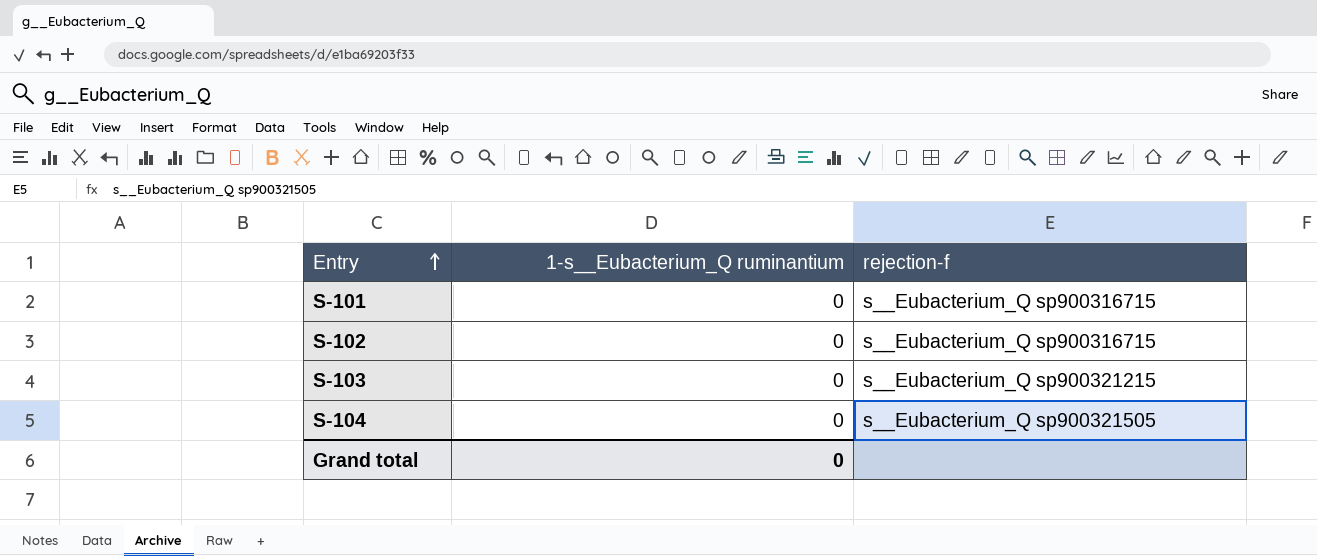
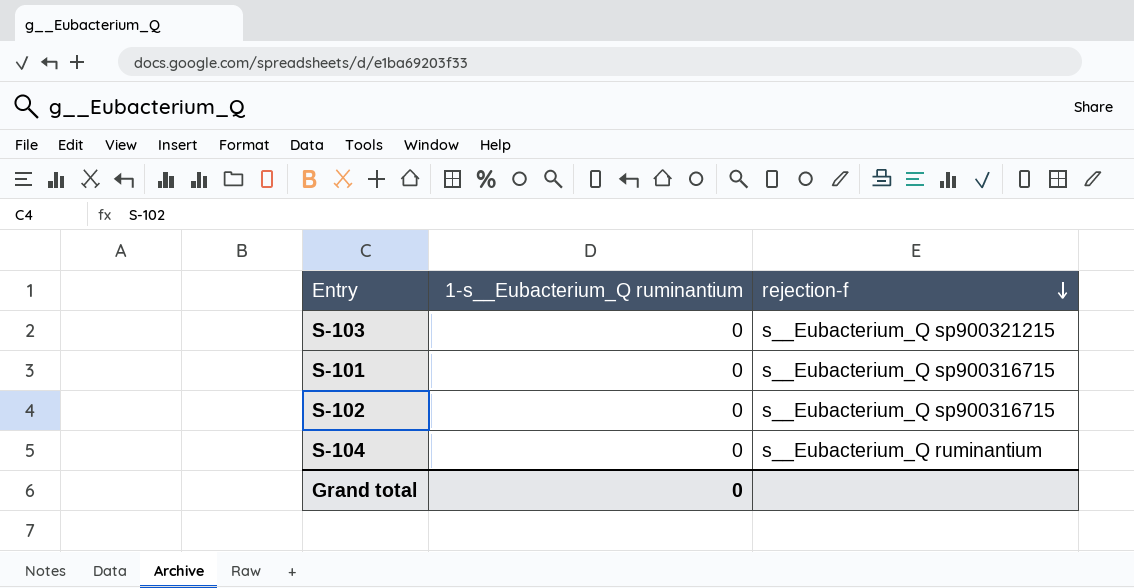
row order: Entry ascending -> rejection-f descending
S-104 | rejection-f: s__Eubacterium_Q sp900321505 -> s__Eubacterium_Q ruminantium

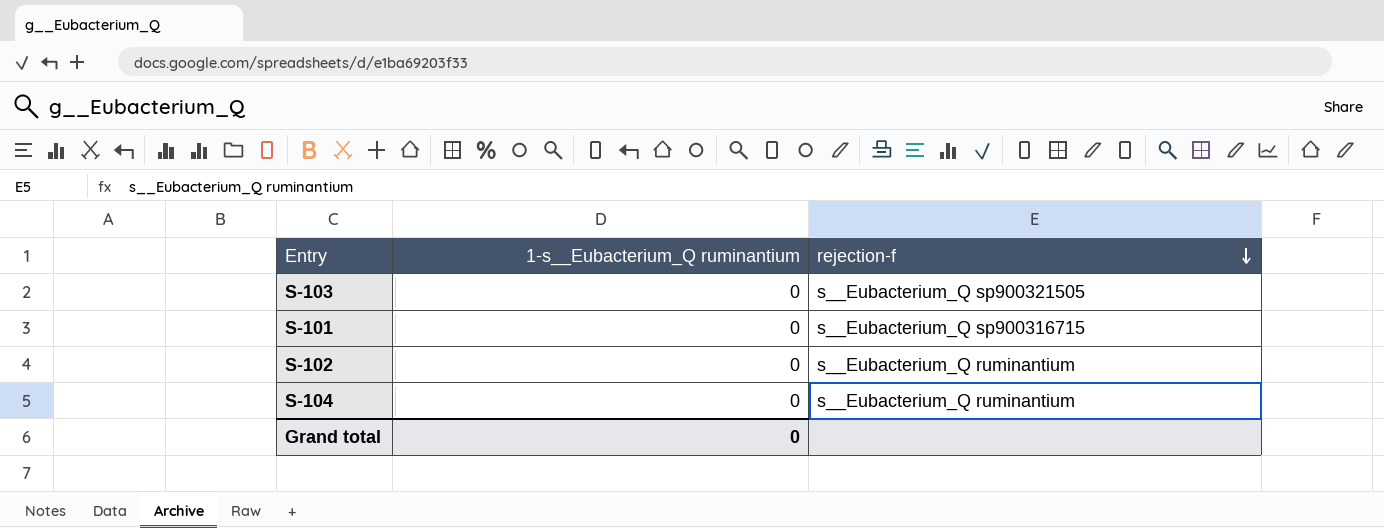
S-103 | rejection-f: s__Eubacterium_Q sp900321215 -> s__Eubacterium_Q sp900321505
S-102 | rejection-f: s__Eubacterium_Q sp900316715 -> s__Eubacterium_Q ruminantium

